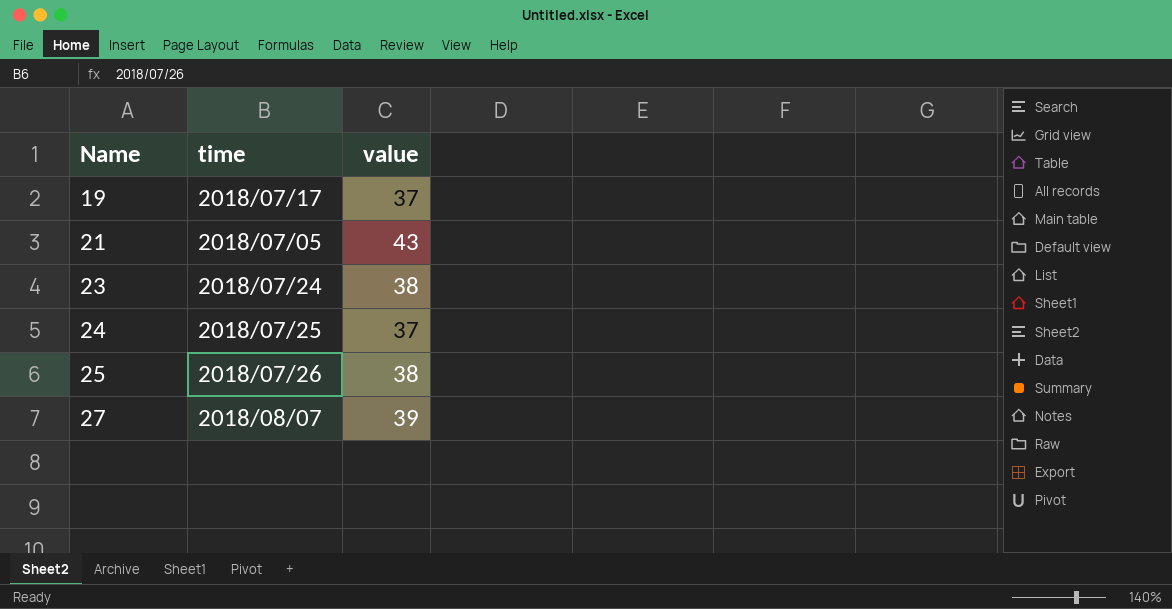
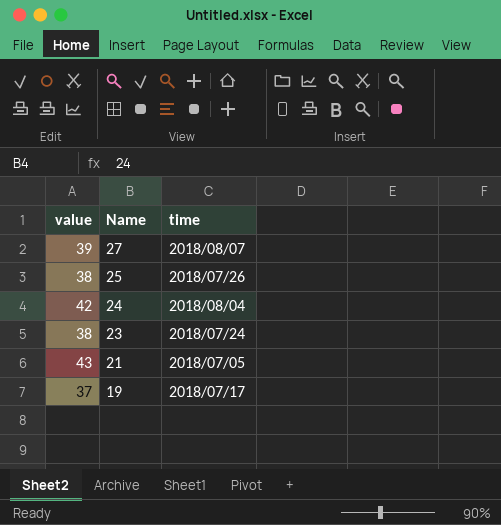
row order: Name ascending -> Name descending
column value | position: 3 -> 1
24 | value: 37 -> 42
24 | time: 2018/07/25 -> 2018/08/04

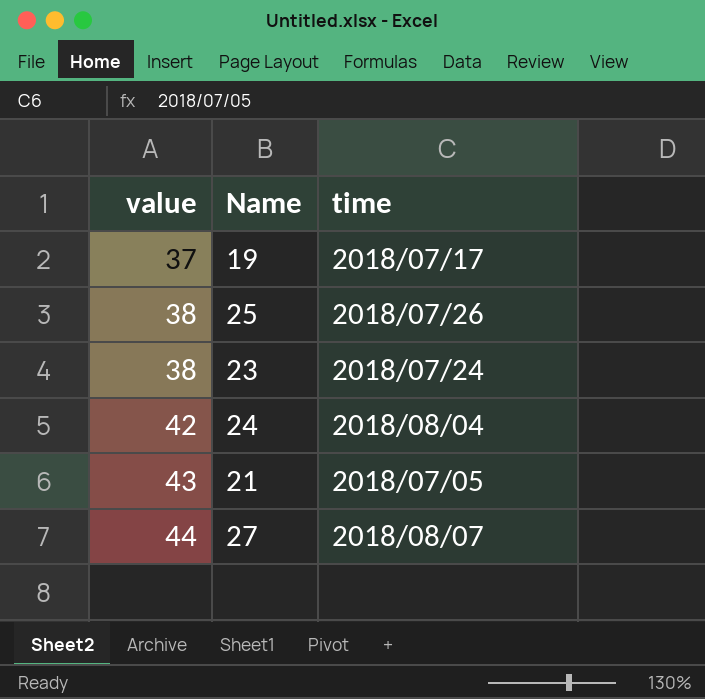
row order: Name descending -> value ascending
27 | value: 39 -> 44

